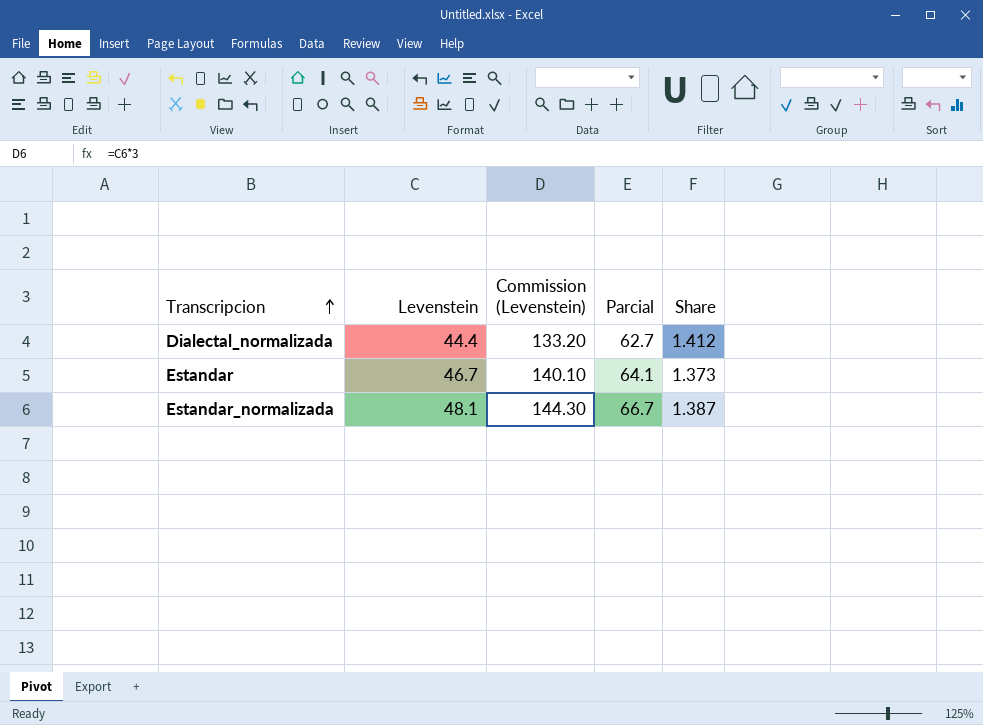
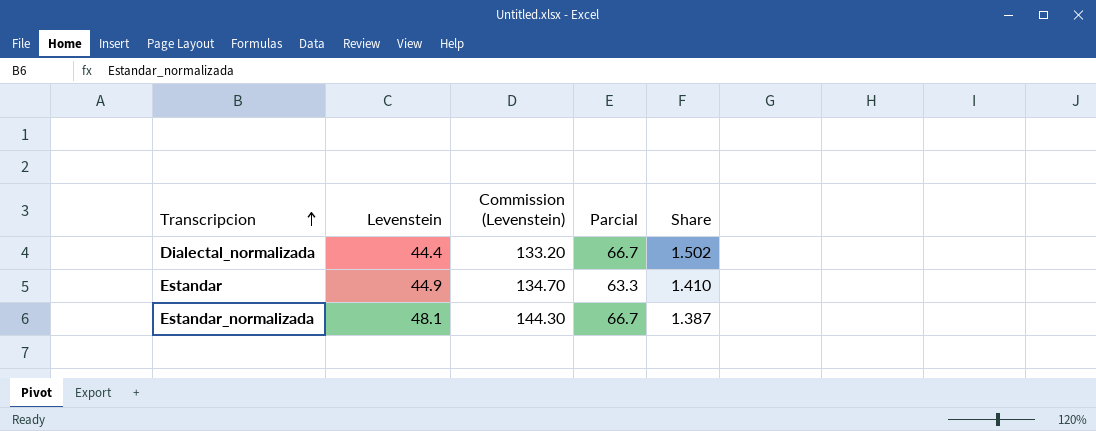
Dialectal_normalizada | Parcial: 62.7 -> 66.7
Dialectal_normalizada | Share: 1.412 -> 1.502
Estandar | Levenstein: 46.7 -> 44.9
Estandar | Commission (Levenstein): 140.10 -> 134.70
Estandar | Parcial: 64.1 -> 63.3
Estandar | Share: 1.373 -> 1.410

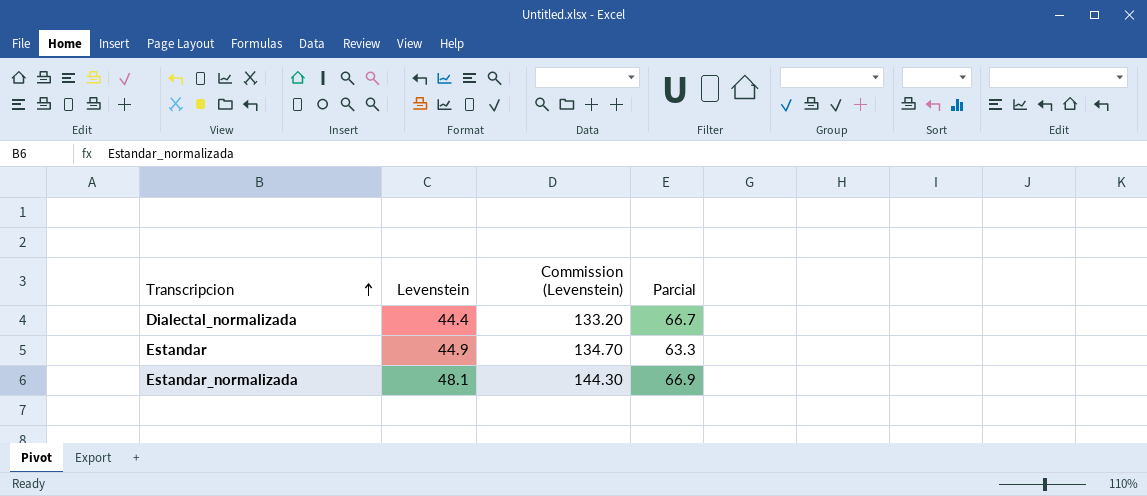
column Share | formula: [Parcial] / [Levenstein] -> none
Estandar_normalizada | Parcial: 66.7 -> 66.9

